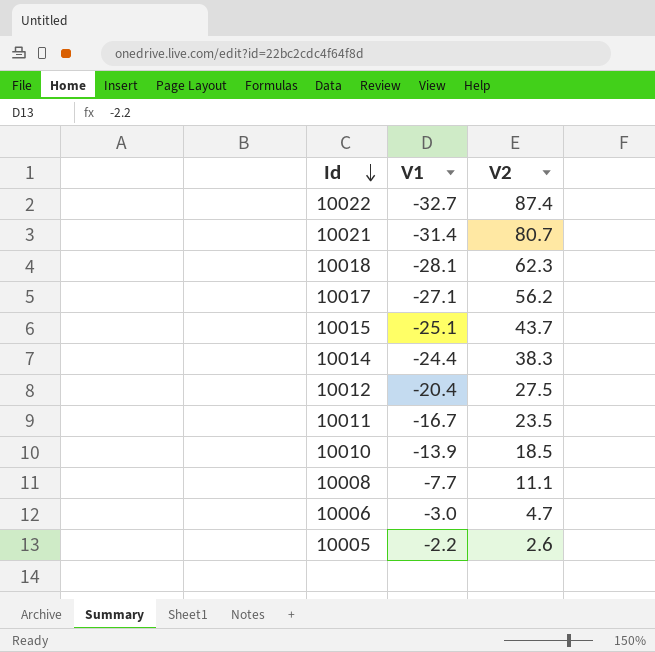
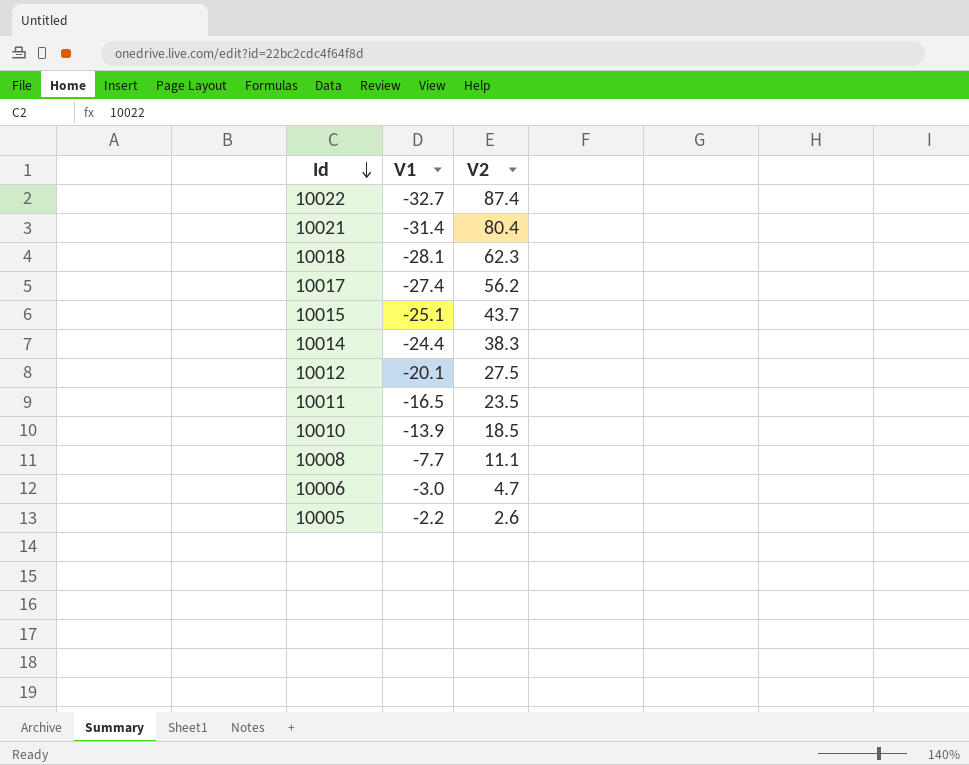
10021 | V2: 80.7 -> 80.4
10017 | V1: -27.1 -> -27.4
10012 | V1: -20.4 -> -20.1
10011 | V1: -16.7 -> -16.5

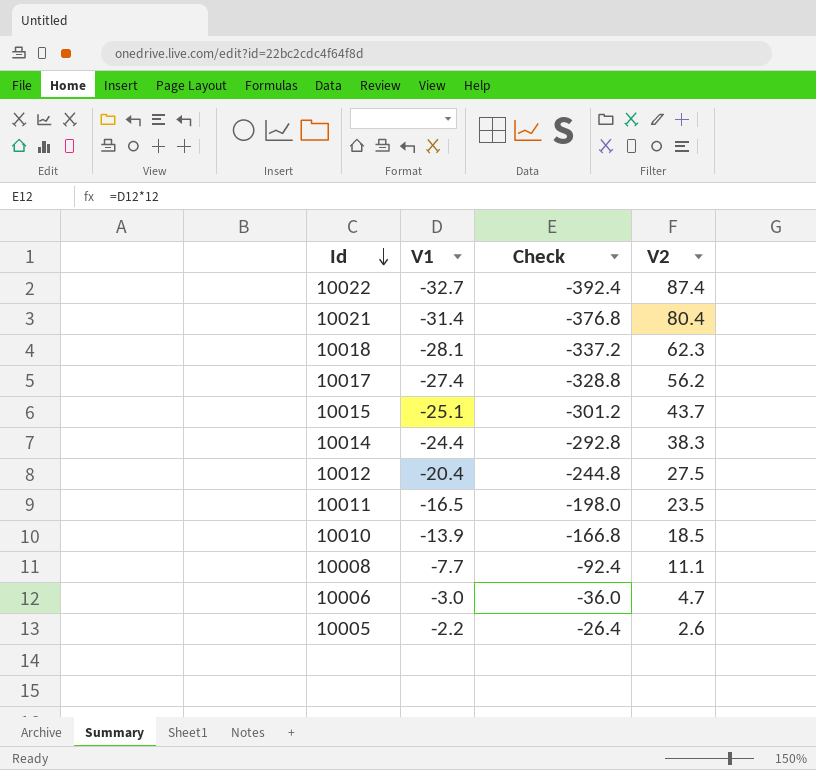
column Check | formula: none -> [V1] * 12
10012 | V1: -20.1 -> -20.4

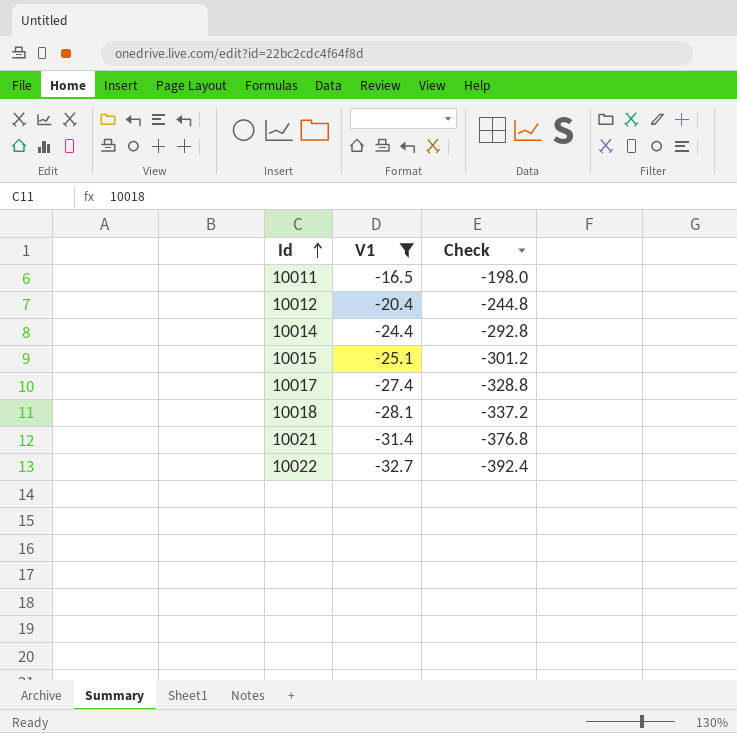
filter: none -> V1 <= -16.5
row order: Id descending -> Id ascending
column V2 | position: 4 -> none

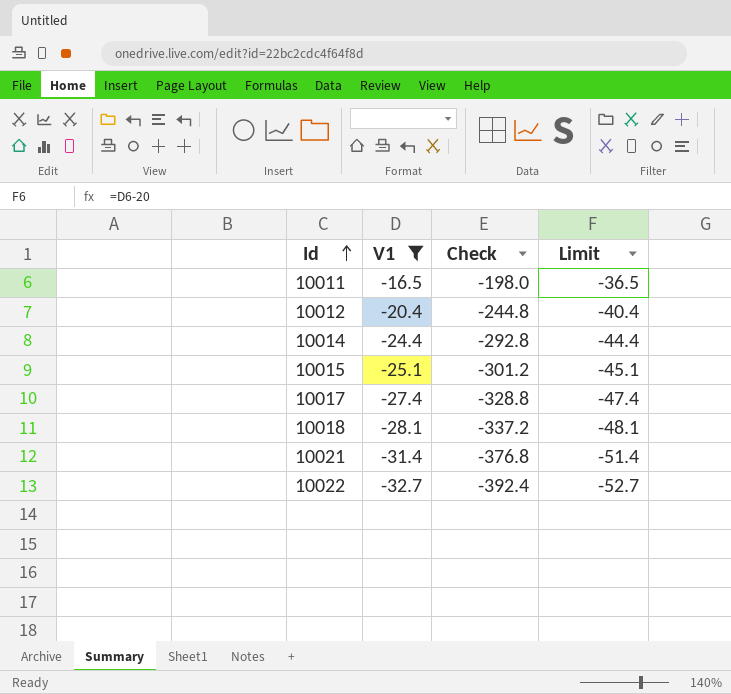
column Limit | formula: none -> [V1] - 20

